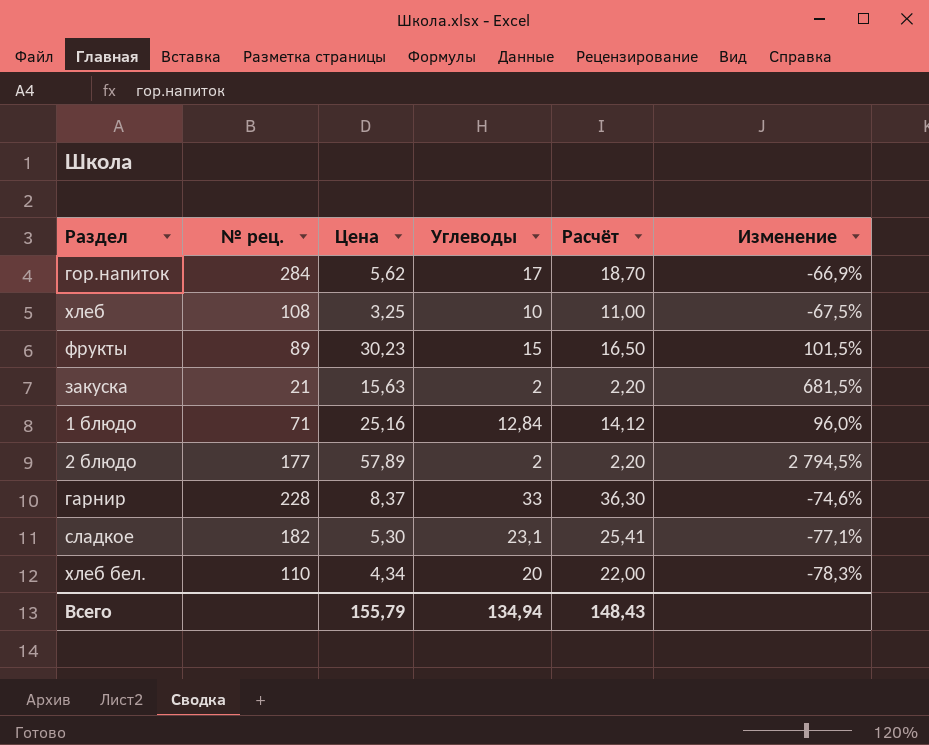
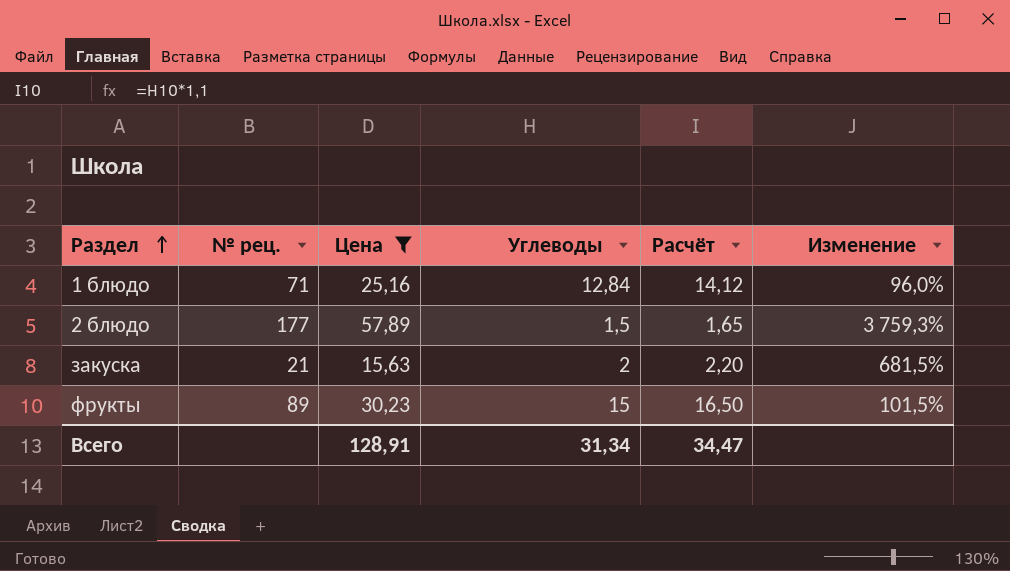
filter: none -> Цена >= 15,63
row order: none -> Раздел ascending
2 блюдо | Углеводы: 2 -> 1,5
2 блюдо | Расчёт: 2,20 -> 1,65
2 блюдо | Изменение: 2 794,5% -> 3 759,3%
Всего | Цена: 155,79 -> 128,91
Всего | Углеводы: 134,94 -> 31,34
Всего | Расчёт: 148,43 -> 34,47

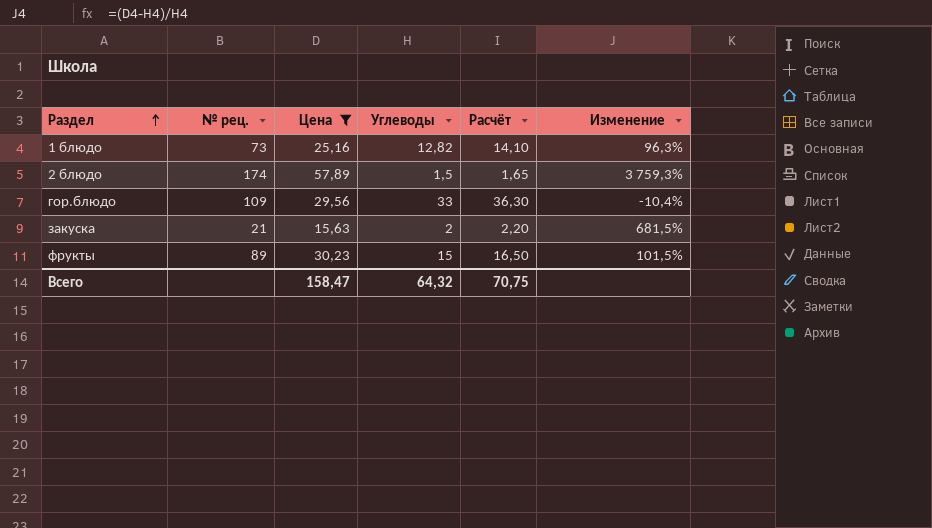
1 блюдо | № рец.: 71 -> 73
1 блюдо | Углеводы: 12,84 -> 12,82
1 блюдо | Расчёт: 14,12 -> 14,10
1 блюдо | Изменение: 96,0% -> 96,3%
2 блюдо | № рец.: 177 -> 174
row гор.блюдо: none -> 109 | 29,56 | 33 | 36,30 | -10,4%
Всего | Цена: 128,91 -> 158,47
Всего | Углеводы: 31,34 -> 64,32
Всего | Расчёт: 34,47 -> 70,75

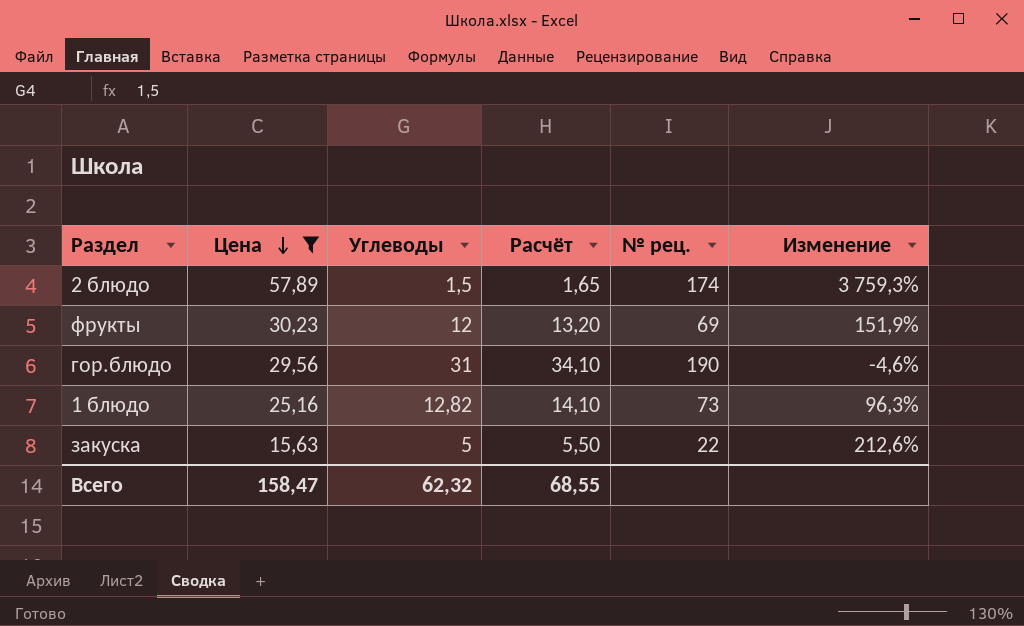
row order: Раздел ascending -> Цена descending
column № рец. | position: 2 -> 5
фрукты | Углеводы: 15 -> 12
фрукты | Расчёт: 16,50 -> 13,20
фрукты | № рец.: 89 -> 69
фрукты | Изменение: 101,5% -> 151,9%
гор.блюдо | Углеводы: 33 -> 31
гор.блюдо | Расчёт: 36,30 -> 34,10
гор.блюдо | № рец.: 109 -> 190
гор.блюдо | Изменение: -10,4% -> -4,6%
закуска | Углеводы: 2 -> 5
закуска | Расчёт: 2,20 -> 5,50
закуска | № рец.: 21 -> 22
закуска | Изменение: 681,5% -> 212,6%
Всего | Углеводы: 64,32 -> 62,32
Всего | Расчёт: 70,75 -> 68,55

